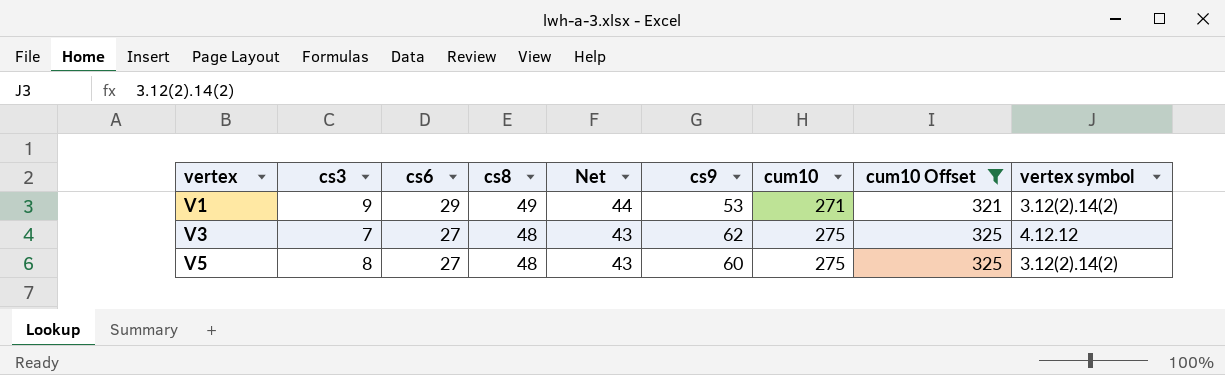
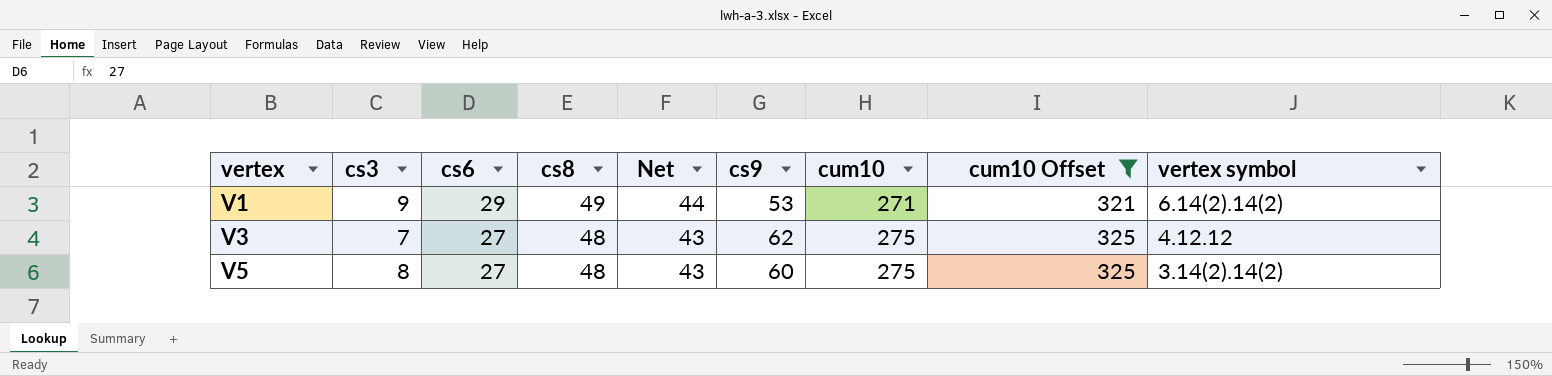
V1 | vertex symbol: 3.12(2).14(2) -> 6.14(2).14(2)
V5 | vertex symbol: 3.12(2).14(2) -> 3.14(2).14(2)

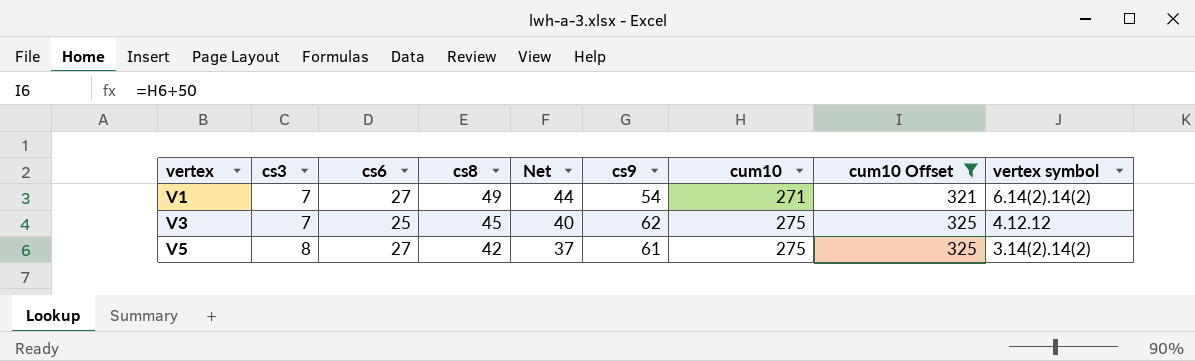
V1 | cs3: 9 -> 7
V1 | cs6: 29 -> 27
V1 | cs9: 53 -> 54
V3 | cs6: 27 -> 25
V3 | cs8: 48 -> 45
V3 | Net: 43 -> 40
V5 | cs8: 48 -> 42
V5 | Net: 43 -> 37
V5 | cs9: 60 -> 61

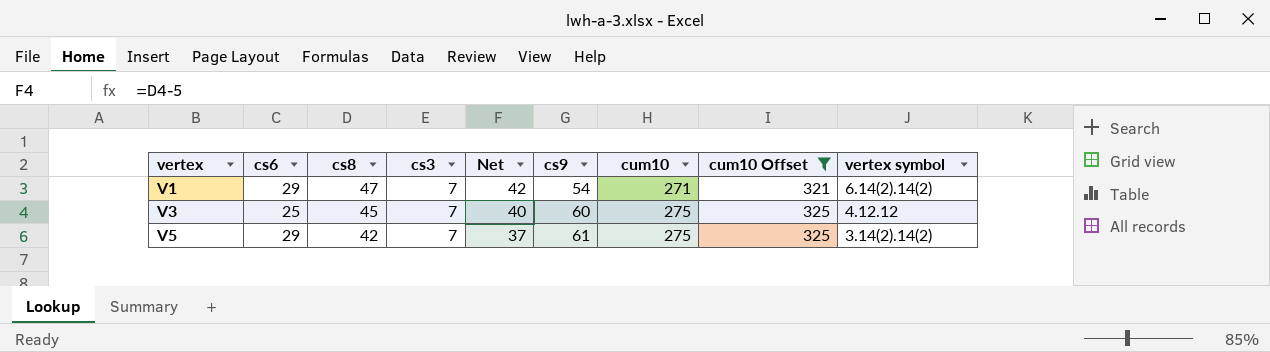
column cs3 | position: 2 -> 4
V1 | cs6: 27 -> 29
V1 | cs8: 49 -> 47
V1 | Net: 44 -> 42
V3 | cs9: 62 -> 60
V5 | cs6: 27 -> 29
V5 | cs3: 8 -> 7

